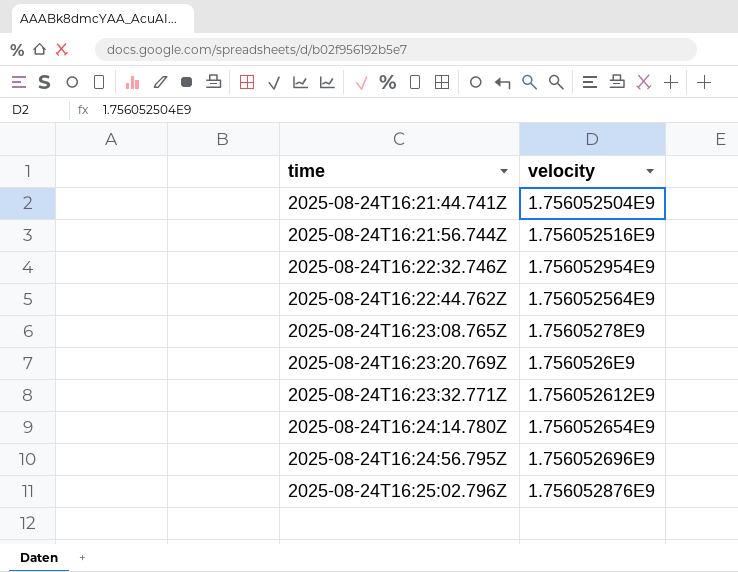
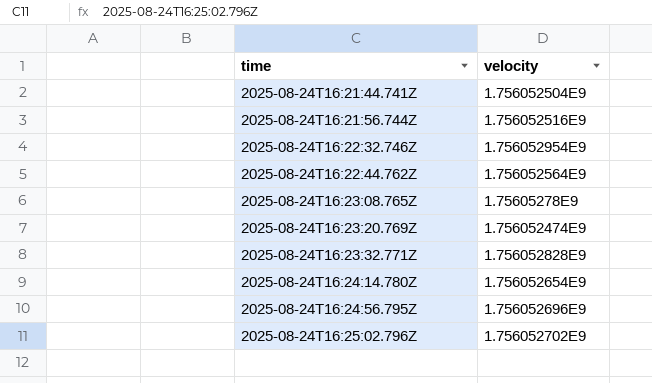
2025-08-24T16:23:20.769Z | velocity: 1.7560526E9 -> 1.756052474E9
2025-08-24T16:23:32.771Z | velocity: 1.756052612E9 -> 1.756052828E9
2025-08-24T16:25:02.796Z | velocity: 1.756052876E9 -> 1.756052702E9

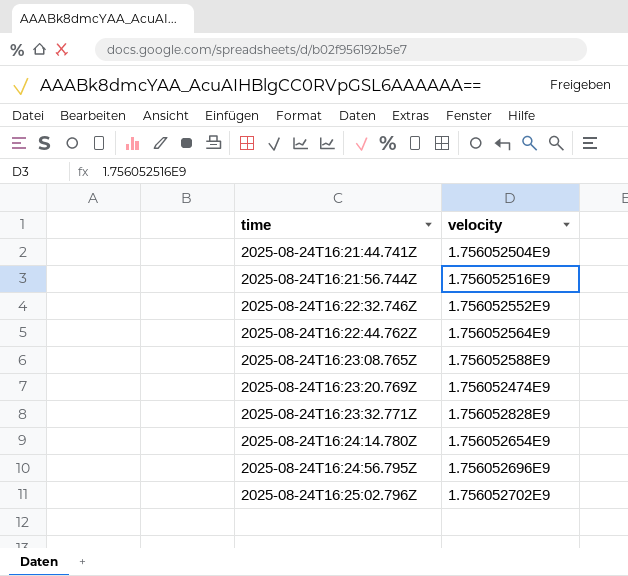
2025-08-24T16:22:32.746Z | velocity: 1.756052954E9 -> 1.756052552E9
2025-08-24T16:23:08.765Z | velocity: 1.75605278E9 -> 1.756052588E9

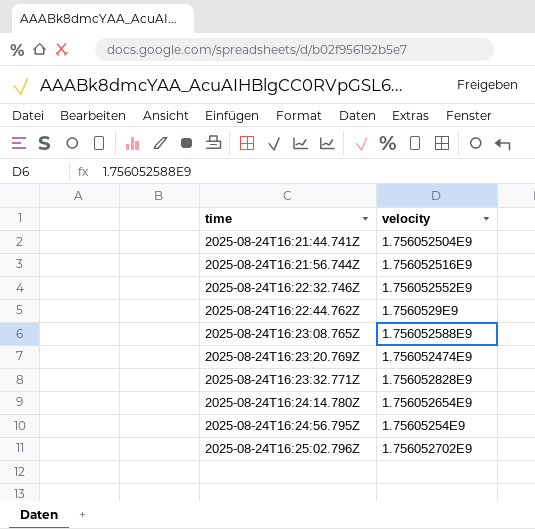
2025-08-24T16:22:44.762Z | velocity: 1.756052564E9 -> 1.7560529E9
2025-08-24T16:24:56.795Z | velocity: 1.756052696E9 -> 1.75605254E9

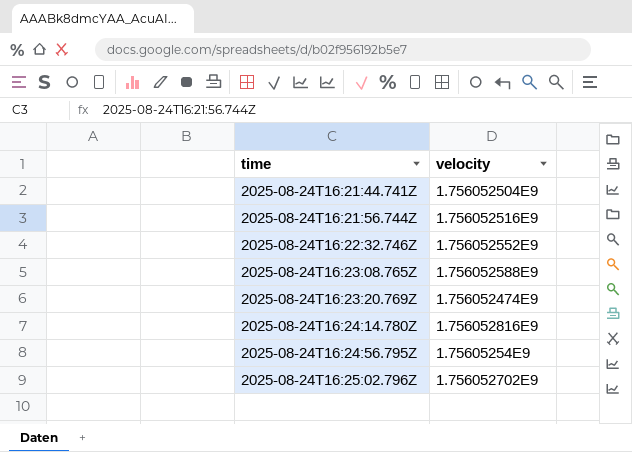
row 2025-08-24T16:22:44.762Z: 1.7560529E9 -> none
row 2025-08-24T16:23:32.771Z: 1.756052828E9 -> none
2025-08-24T16:24:14.780Z | velocity: 1.756052654E9 -> 1.756052816E9

